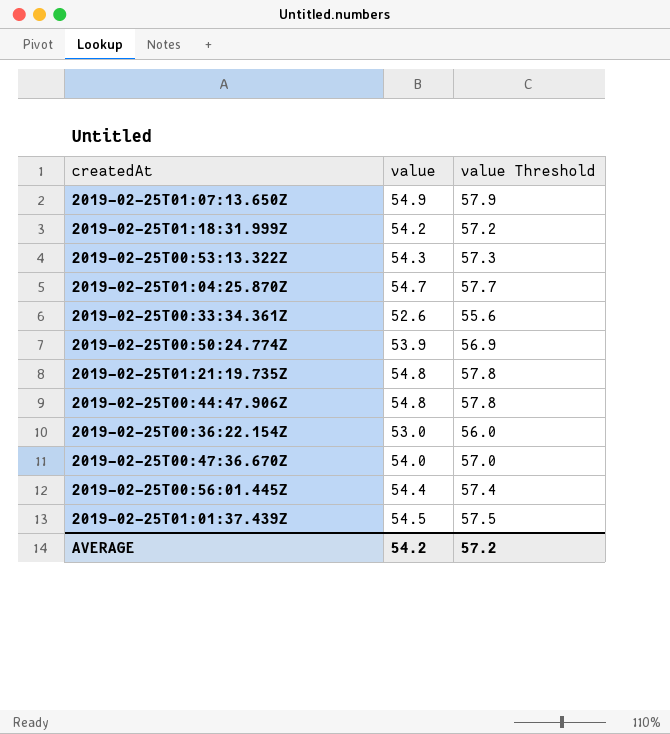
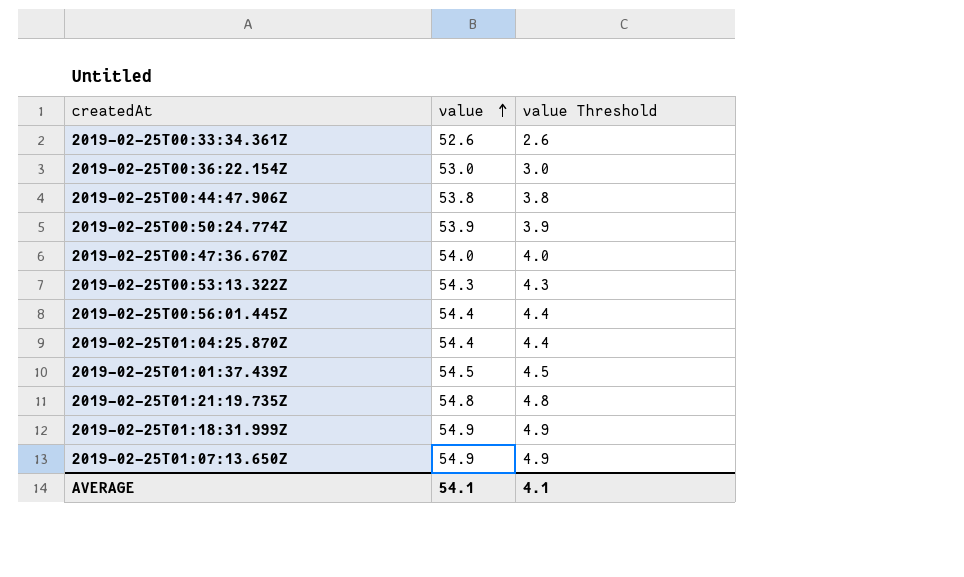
row order: none -> value ascending
column value Threshold | formula: [value] + 3 -> [value] - 50
2019-02-25T00:44:47.906Z | value: 54.8 -> 53.8
2019-02-25T01:04:25.870Z | value: 54.7 -> 54.4
2019-02-25T01:18:31.999Z | value: 54.2 -> 54.9
AVERAGE | value: 54.2 -> 54.1
AVERAGE | value Threshold: 57.2 -> 4.1

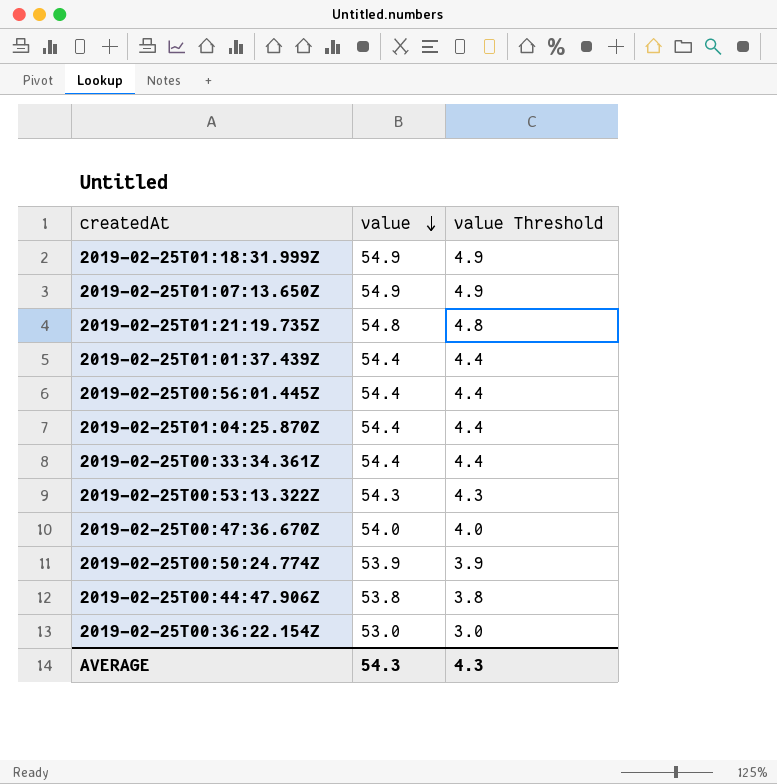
row order: value ascending -> value descending
2019-02-25T01:01:37.439Z | value: 54.5 -> 54.4
2019-02-25T01:01:37.439Z | value Threshold: 4.5 -> 4.4
2019-02-25T00:33:34.361Z | value: 52.6 -> 54.4
2019-02-25T00:33:34.361Z | value Threshold: 2.6 -> 4.4
AVERAGE | value: 54.1 -> 54.3
AVERAGE | value Threshold: 4.1 -> 4.3

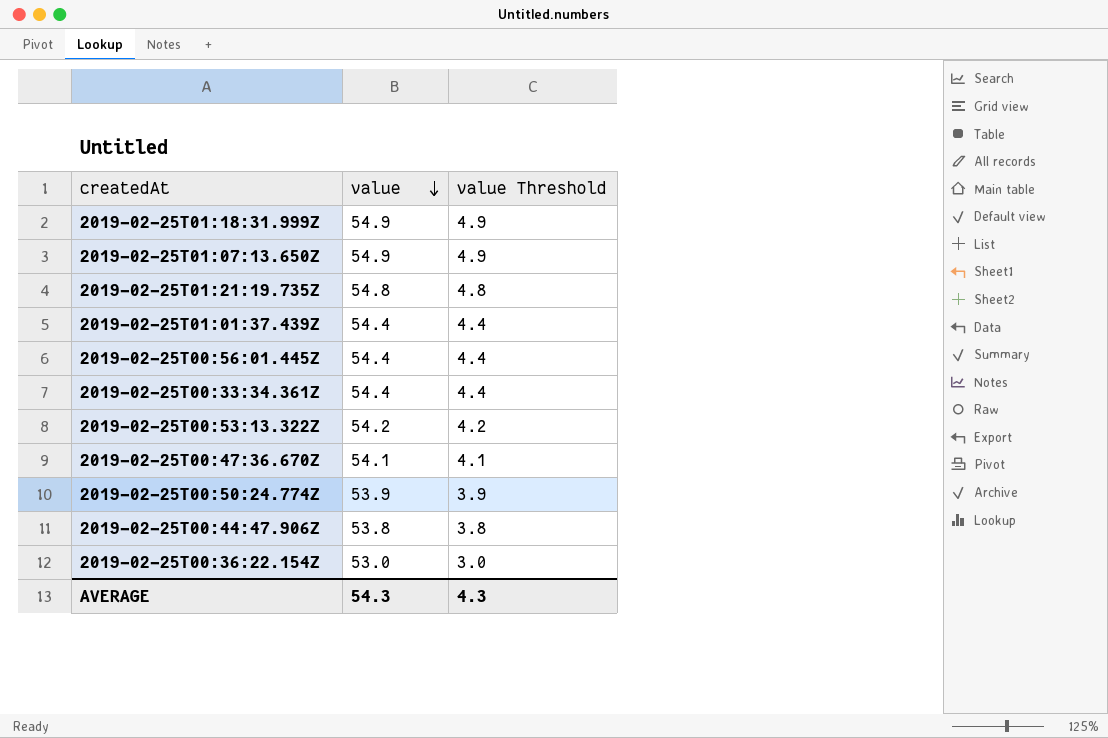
row 2019-02-25T01:04:25.870Z: 54.4 | 4.4 -> none
2019-02-25T00:53:13.322Z | value: 54.3 -> 54.2
2019-02-25T00:53:13.322Z | value Threshold: 4.3 -> 4.2
2019-02-25T00:47:36.670Z | value: 54.0 -> 54.1
2019-02-25T00:47:36.670Z | value Threshold: 4.0 -> 4.1

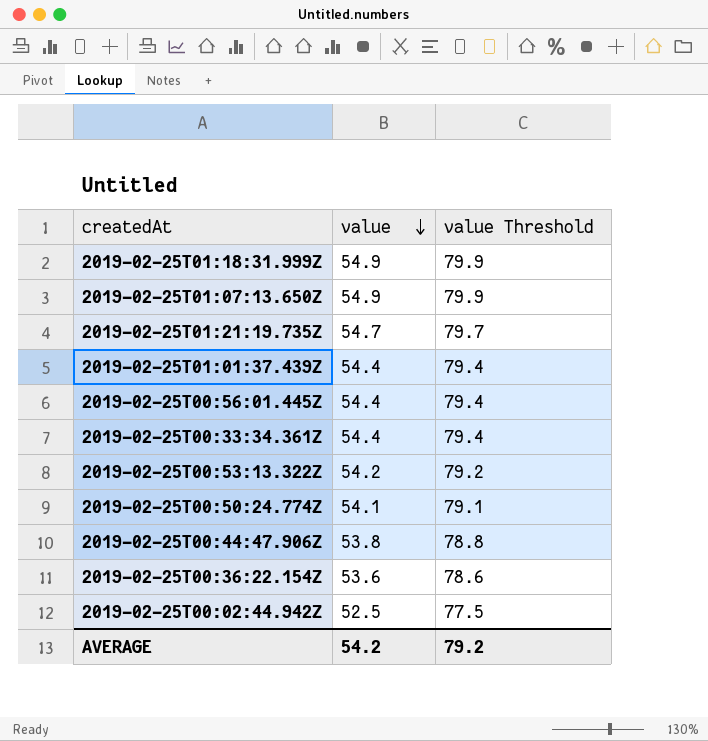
column value Threshold | formula: [value] - 50 -> [value] + 25
row 2019-02-25T00:47:36.670Z: 54.1 | 4.1 -> none
2019-02-25T01:21:19.735Z | value: 54.8 -> 54.7
2019-02-25T00:50:24.774Z | value: 53.9 -> 54.1
2019-02-25T00:36:22.154Z | value: 53.0 -> 53.6
row 2019-02-25T00:02:44.942Z: none -> 52.5 | 77.5
AVERAGE | value: 54.3 -> 54.2
AVERAGE | value Threshold: 4.3 -> 79.2

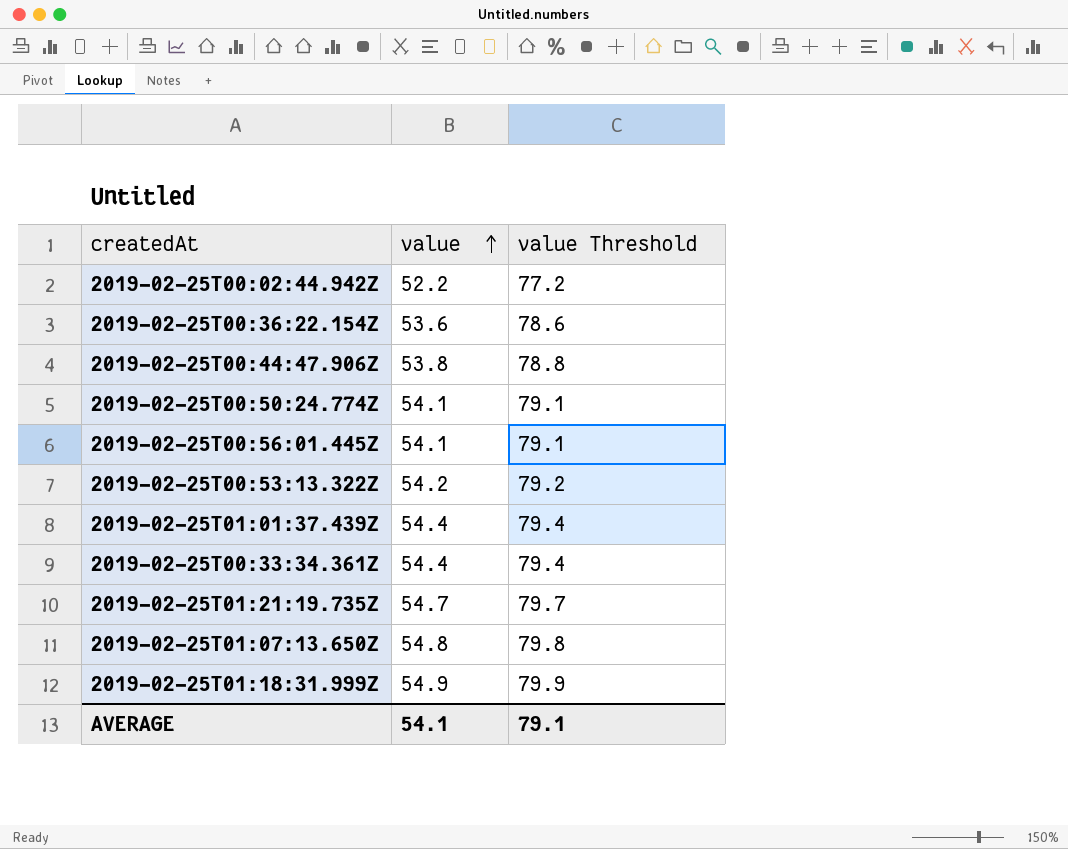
row order: value descending -> value ascending
2019-02-25T00:02:44.942Z | value: 52.5 -> 52.2
2019-02-25T00:02:44.942Z | value Threshold: 77.5 -> 77.2
2019-02-25T00:56:01.445Z | value: 54.4 -> 54.1
2019-02-25T00:56:01.445Z | value Threshold: 79.4 -> 79.1
2019-02-25T01:07:13.650Z | value: 54.9 -> 54.8
2019-02-25T01:07:13.650Z | value Threshold: 79.9 -> 79.8
AVERAGE | value: 54.2 -> 54.1
AVERAGE | value Threshold: 79.2 -> 79.1

